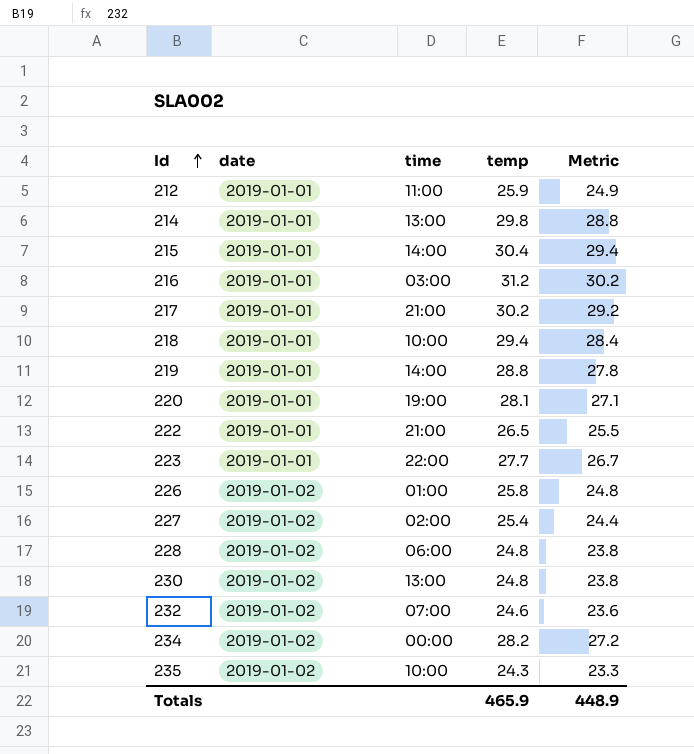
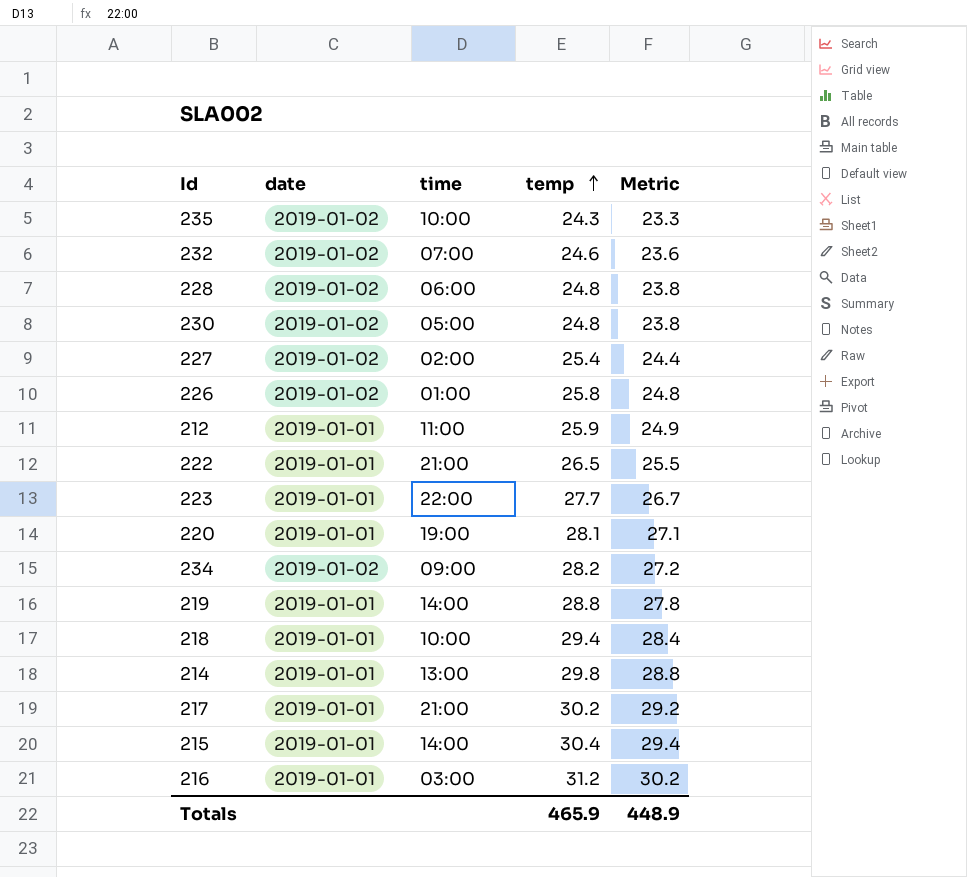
row order: Id ascending -> temp ascending
230 | time: 13:00 -> 05:00
234 | time: 00:00 -> 09:00

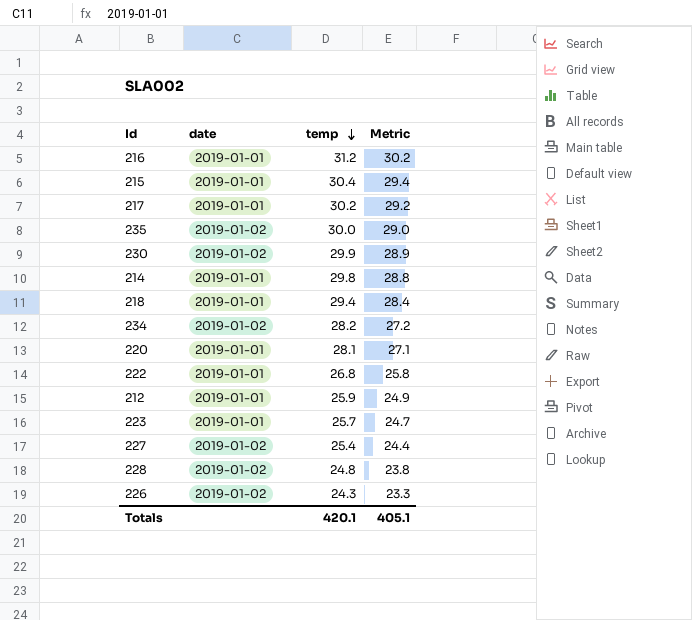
row order: temp ascending -> temp descending
column time | position: 3 -> none
row 232: 2019-01-02 | 07:00 | 24.6 | 23.6 -> none
row 219: 2019-01-01 | 14:00 | 28.8 | 27.8 -> none
235 | temp: 24.3 -> 30.0
235 | Metric: 23.3 -> 29.0
230 | temp: 24.8 -> 29.9
230 | Metric: 23.8 -> 28.9
222 | temp: 26.5 -> 26.8
222 | Metric: 25.5 -> 25.8
223 | temp: 27.7 -> 25.7
223 | Metric: 26.7 -> 24.7
226 | temp: 25.8 -> 24.3
226 | Metric: 24.8 -> 23.3
Totals | temp: 465.9 -> 420.1
Totals | Metric: 448.9 -> 405.1

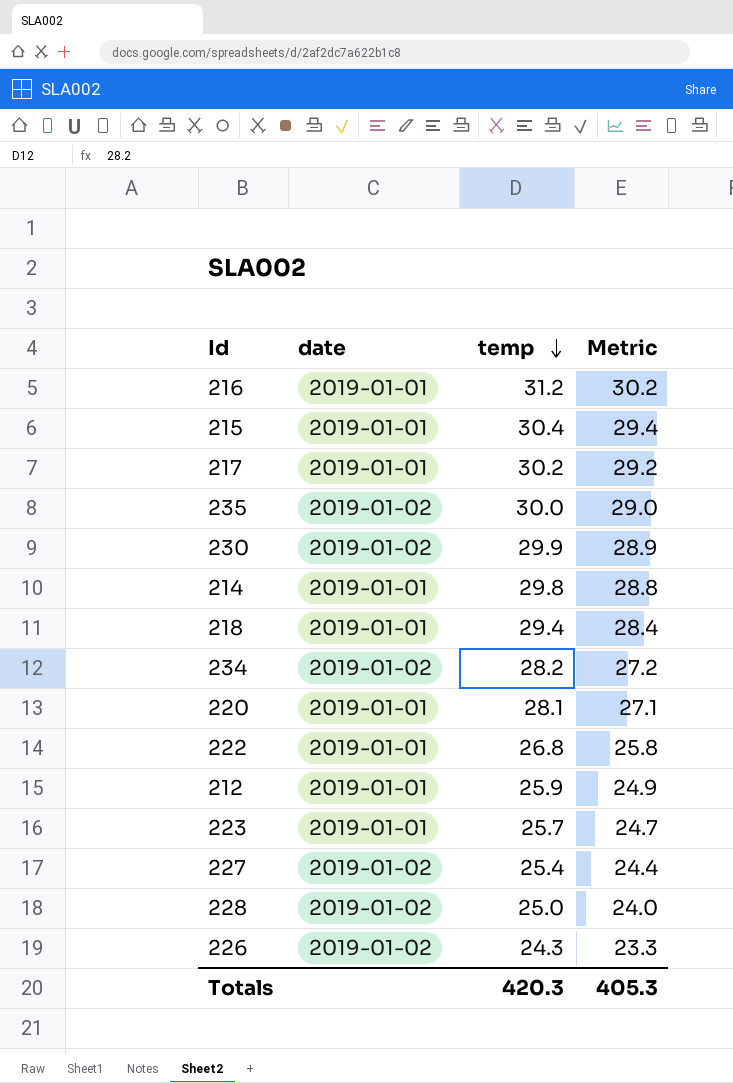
228 | temp: 24.8 -> 25.0
228 | Metric: 23.8 -> 24.0
Totals | temp: 420.1 -> 420.3
Totals | Metric: 405.1 -> 405.3

